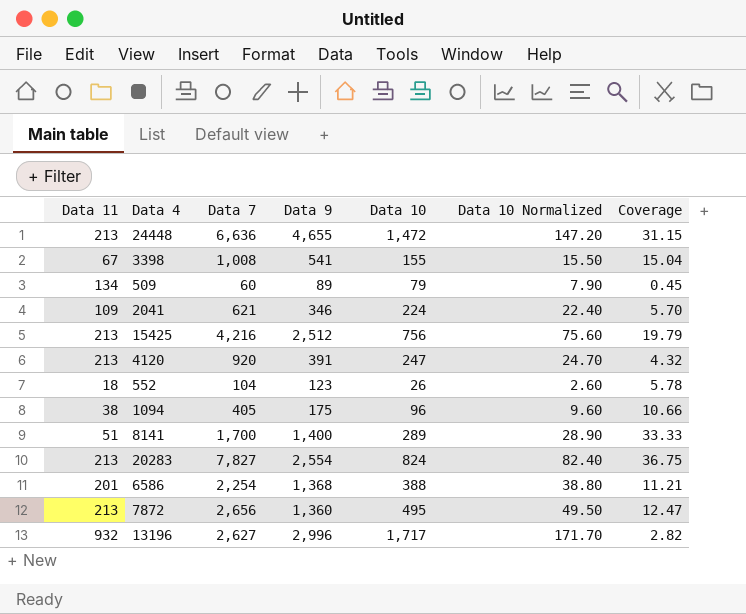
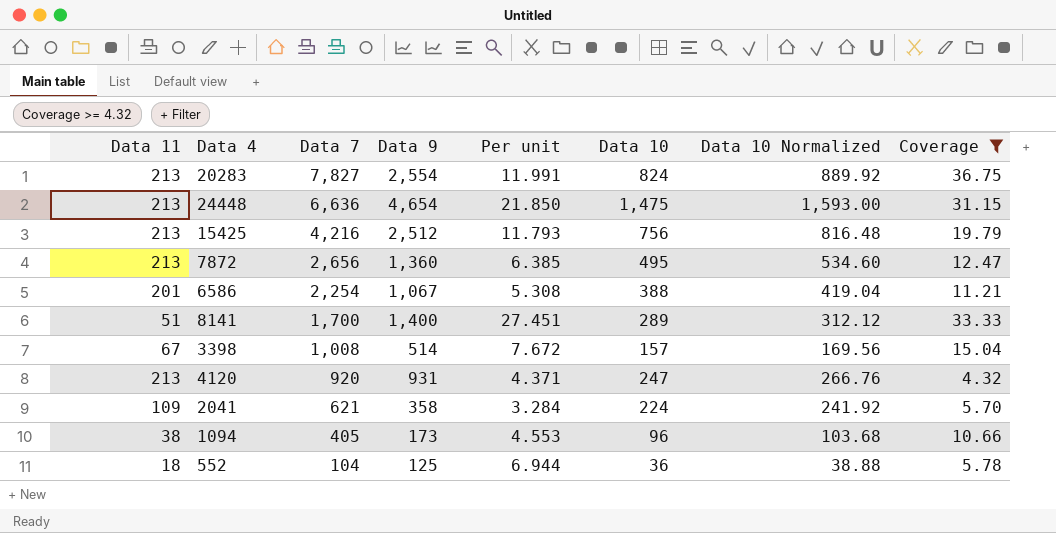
filter: none -> Coverage >= 4.32
row order: none -> Data 7 descending
column Per unit | formula: none -> [Data 9] / [Data 11]
column Data 10 Normalized | formula: [Data 10] * 0.1 -> [Data 10] * 1.08
24448 | Data 9: 4,655 -> 4,654
24448 | Data 10: 1,472 -> 1,475
6586 | Data 9: 1,368 -> 1,067
3398 | Data 9: 541 -> 514
3398 | Data 10: 155 -> 157
4120 | Data 9: 391 -> 931
2041 | Data 9: 346 -> 358
1094 | Data 9: 175 -> 173
552 | Data 9: 123 -> 125
552 | Data 10: 26 -> 36

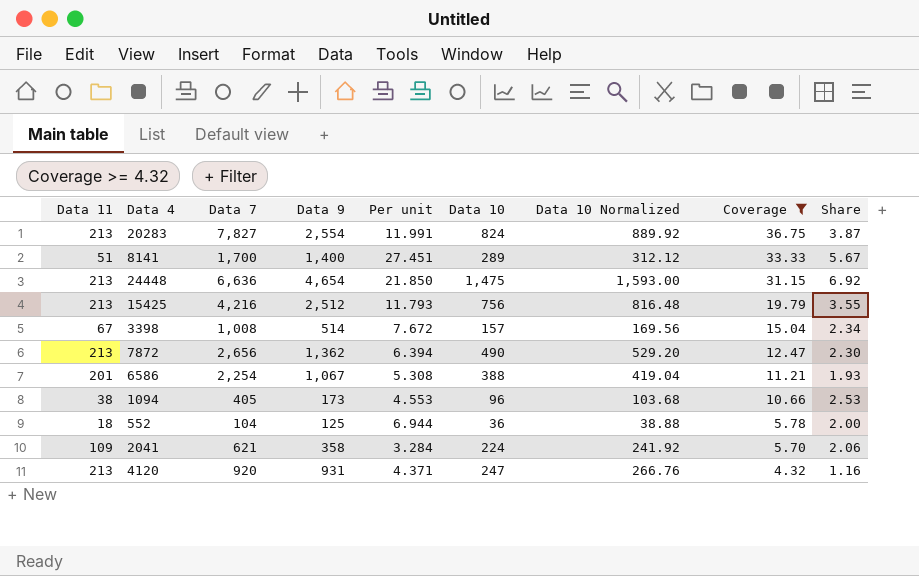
row order: Data 7 descending -> Coverage descending
column Share | formula: none -> [Data 10] / [Data 11]
7872 | Data 9: 1,360 -> 1,362
7872 | Per unit: 6.385 -> 6.394
7872 | Data 10: 495 -> 490
7872 | Data 10 Normalized: 534.60 -> 529.20

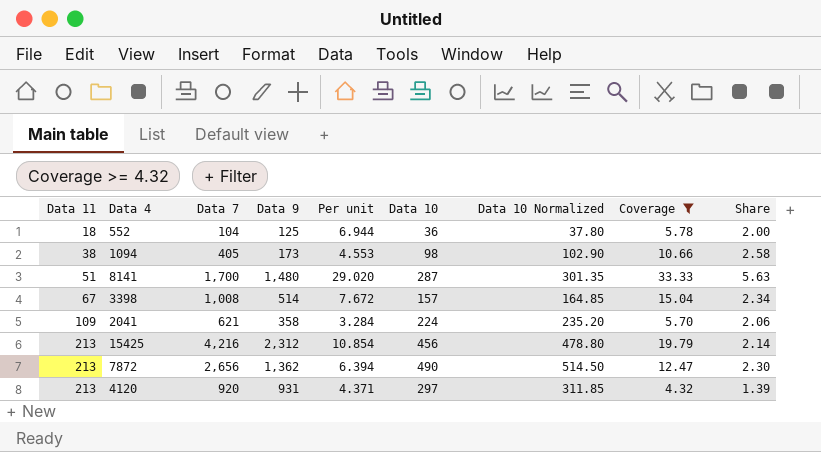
row order: Coverage descending -> Data 11 ascending
column Data 10 Normalized | formula: [Data 10] * 1.08 -> [Data 10] * 1.05
row 20283: 213 | 7,827 | 2,554 | 11.991 | 824 | 889.92 | 36.75 | 3.87 -> none
row 24448: 213 | 6,636 | 4,654 | 21.850 | 1,475 | 1,593.00 | 31.15 | 6.92 -> none
row 6586: 201 | 2,254 | 1,067 | 5.308 | 388 | 419.04 | 11.21 | 1.93 -> none
1094 | Data 10: 96 -> 98
1094 | Share: 2.53 -> 2.58
8141 | Data 9: 1,400 -> 1,480
8141 | Per unit: 27.451 -> 29.020
8141 | Data 10: 289 -> 287
8141 | Share: 5.67 -> 5.63
15425 | Data 9: 2,512 -> 2,312
15425 | Per unit: 11.793 -> 10.854
15425 | Data 10: 756 -> 456
15425 | Share: 3.55 -> 2.14
4120 | Data 10: 247 -> 297
4120 | Share: 1.16 -> 1.39

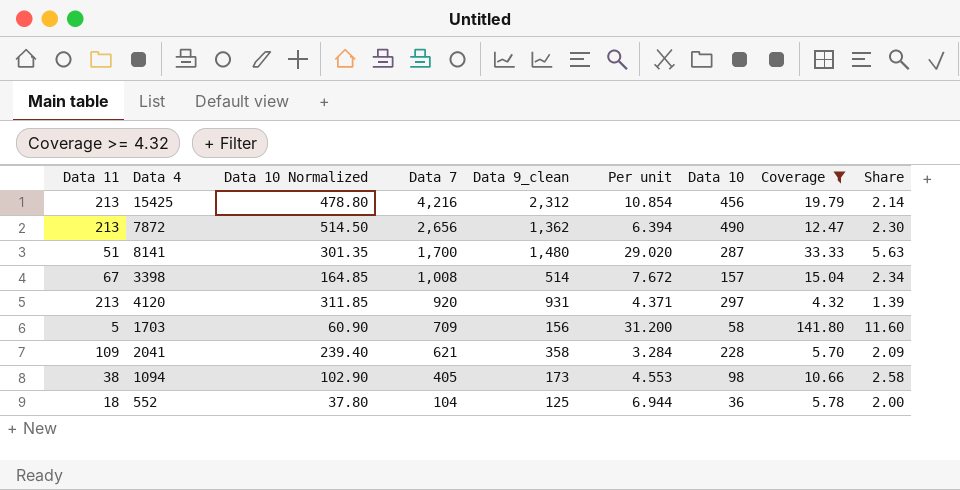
row order: Data 11 ascending -> Data 7 descending
column Data 10 Normalized | position: 7 -> 3
column name: Data 9 -> Data 9_clean
row 1703: none -> 5 | 60.90 | 709 | 156 | 31.200 | 58 | 141.80 | 11.60
2041 | Data 10 Normalized: 235.20 -> 239.40
2041 | Data 10: 224 -> 228
2041 | Share: 2.06 -> 2.09

